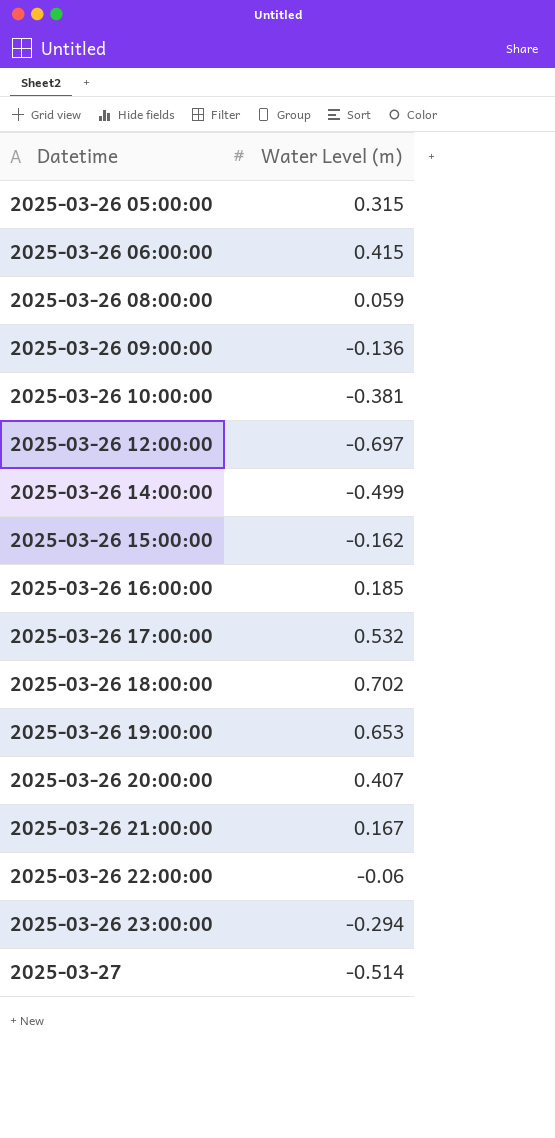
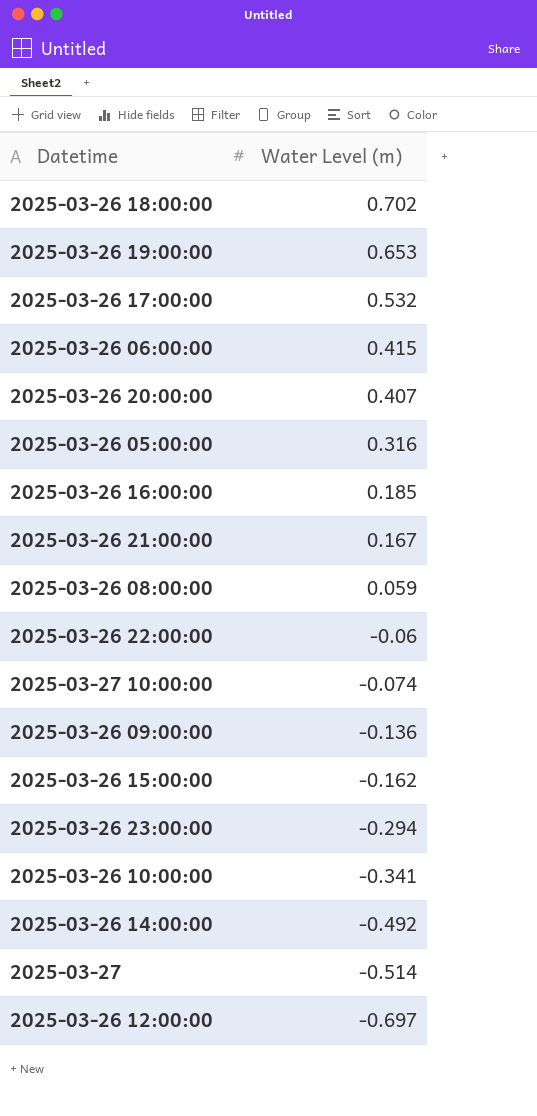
row order: Datetime ascending -> Water Level (m) descending
2025-03-26 05:00:00 | Water Level (m): 0.315 -> 0.316
row 2025-03-27 10:00:00: none -> -0.074
2025-03-26 10:00:00 | Water Level (m): -0.381 -> -0.341
2025-03-26 14:00:00 | Water Level (m): -0.499 -> -0.492

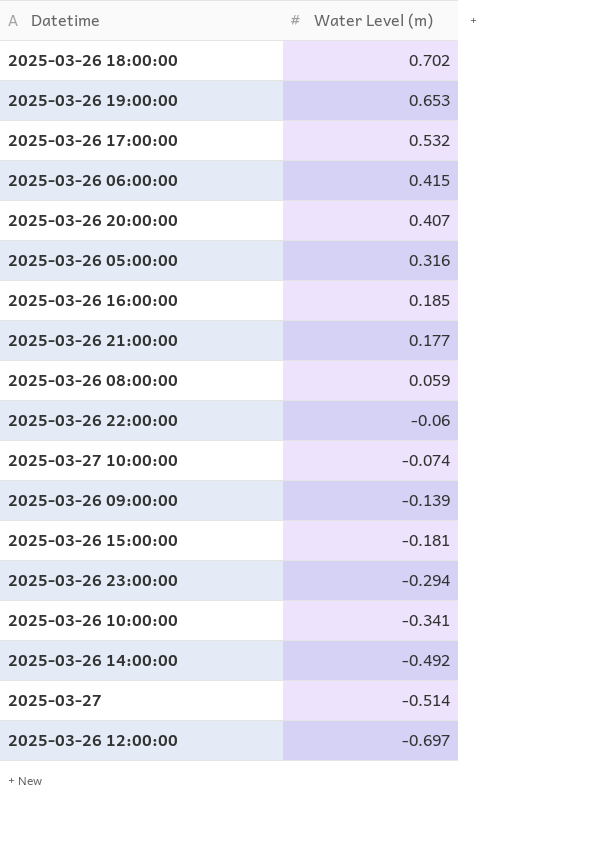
2025-03-26 21:00:00 | Water Level (m): 0.167 -> 0.177
2025-03-26 09:00:00 | Water Level (m): -0.136 -> -0.139
2025-03-26 15:00:00 | Water Level (m): -0.162 -> -0.181

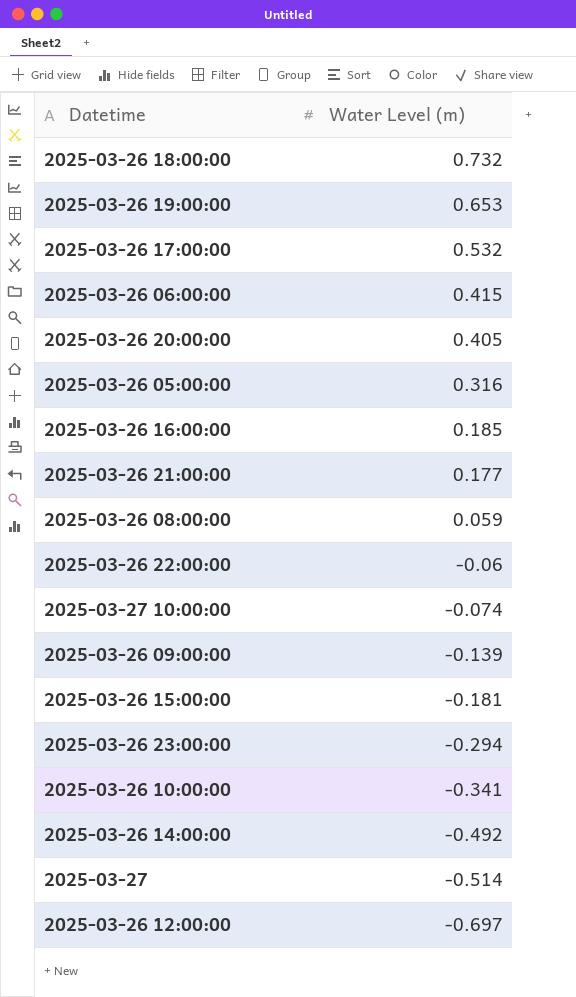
2025-03-26 18:00:00 | Water Level (m): 0.702 -> 0.732
2025-03-26 20:00:00 | Water Level (m): 0.407 -> 0.405

